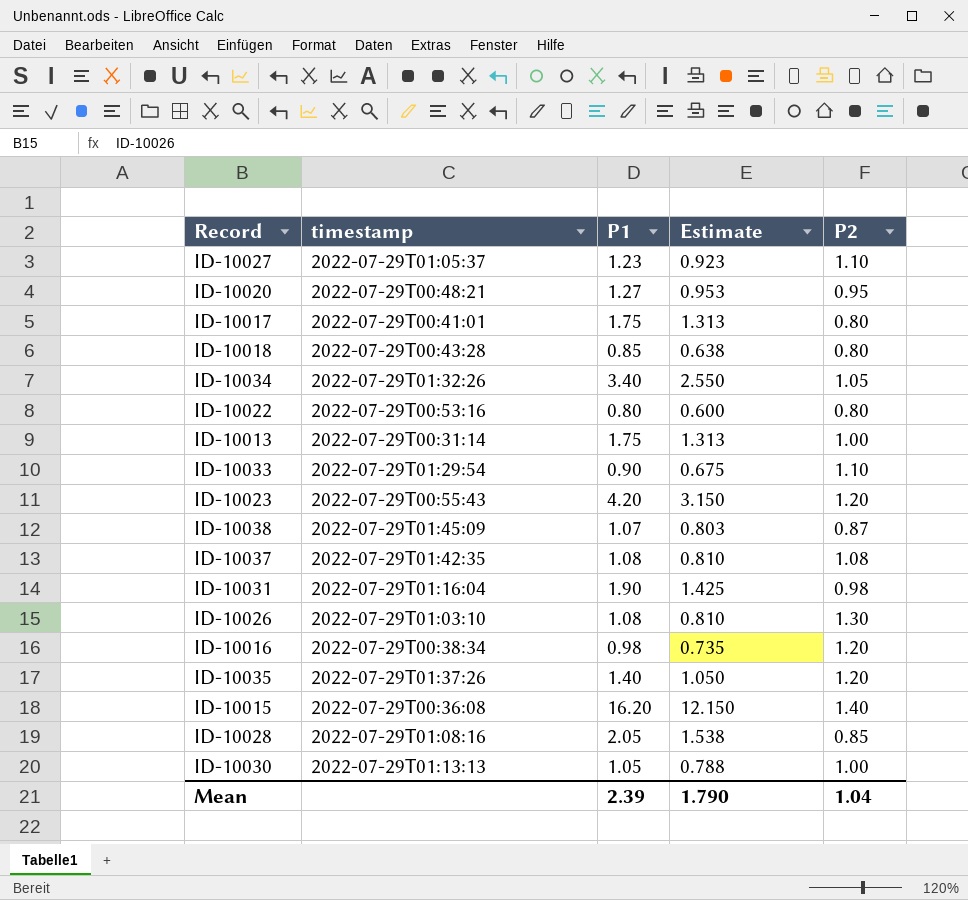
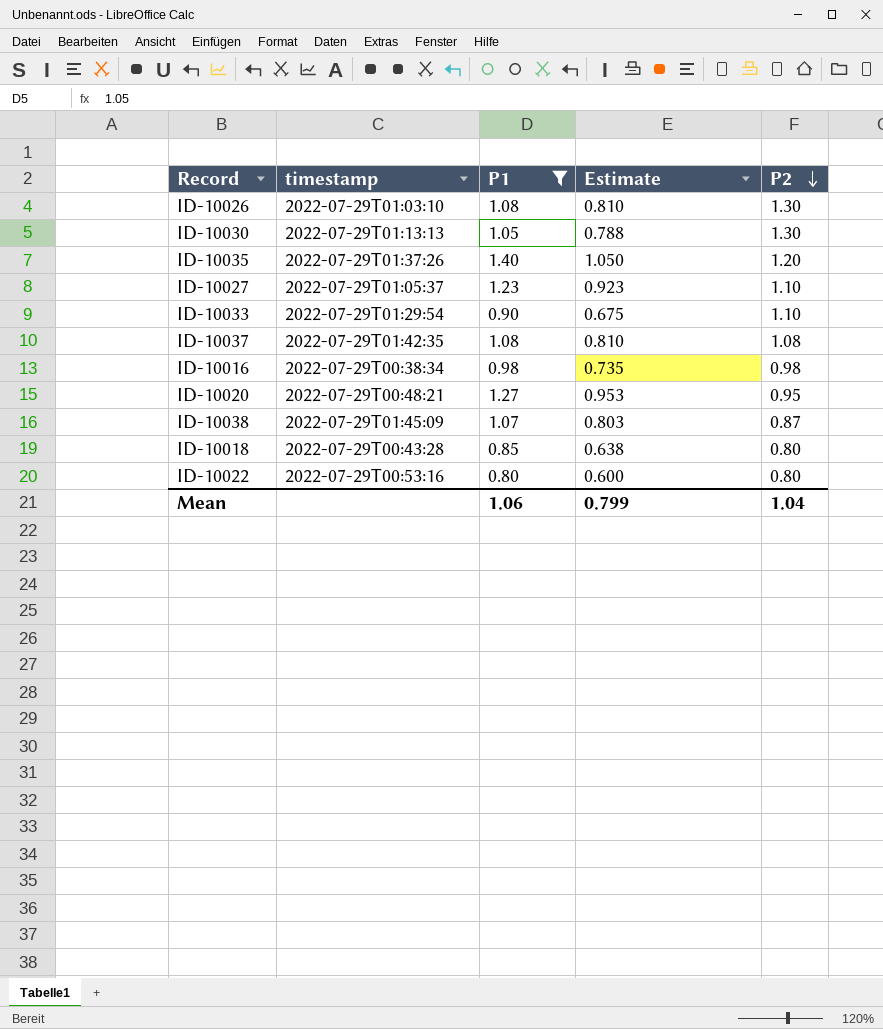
filter: none -> P1 <= 1.40
row order: none -> P2 descending
ID-10030 | P2: 1.00 -> 1.30
ID-10016 | P2: 1.20 -> 0.98
Mean | P1: 2.39 -> 1.06
Mean | Estimate: 1.790 -> 0.799

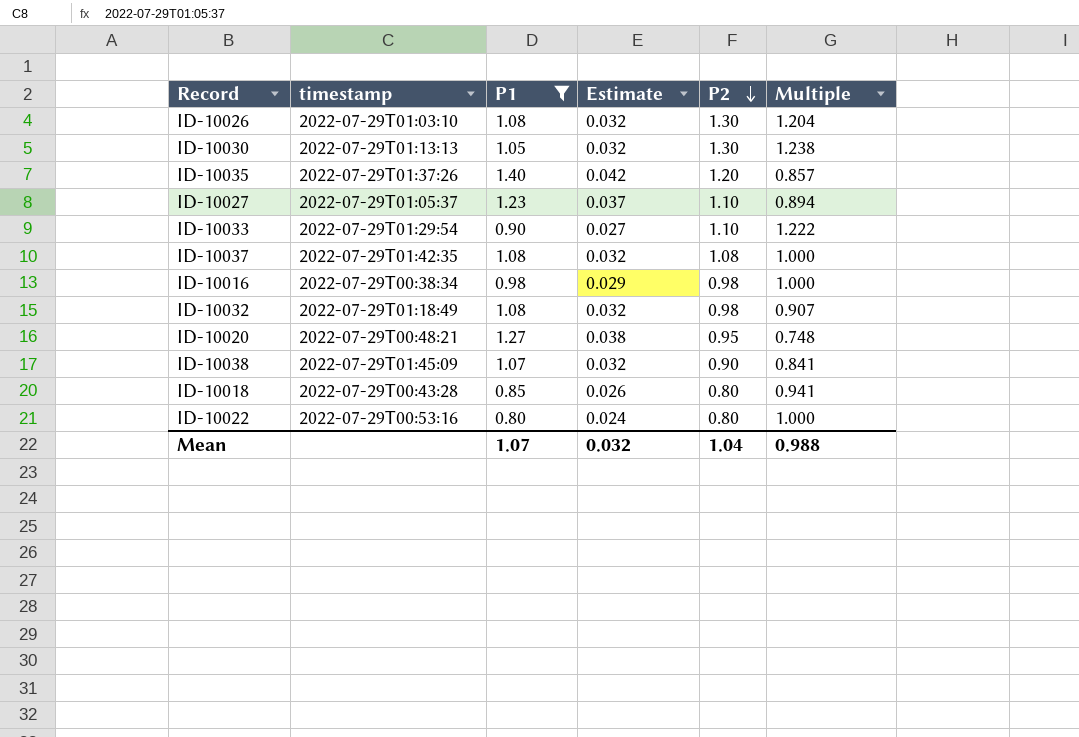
column Estimate | formula: [P1] * 0.75 -> [P1] * 0.03
column Multiple | formula: none -> [P2] / [P1]
row ID-10032: none -> 2022-07-29T01:18:49 | 1.08 | 0.032 | 0.98 | 0.907
ID-10038 | P2: 0.87 -> 0.90
Mean | P1: 1.06 -> 1.07
Mean | Estimate: 0.799 -> 0.032

